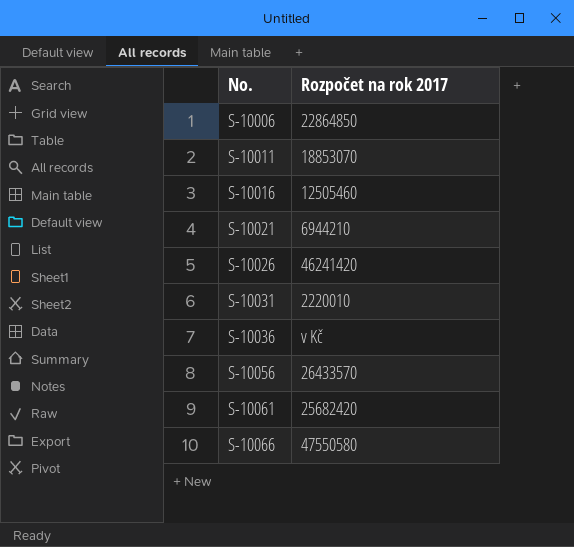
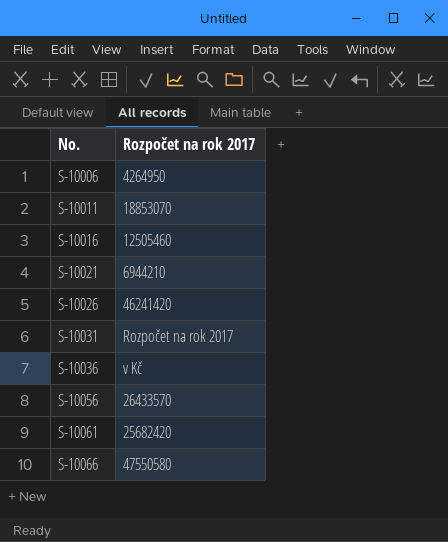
S-10006 | Rozpočet na rok 2017: 22864850 -> 4264950
S-10031 | Rozpočet na rok 2017: 2220010 -> Rozpočet na rok 2017

